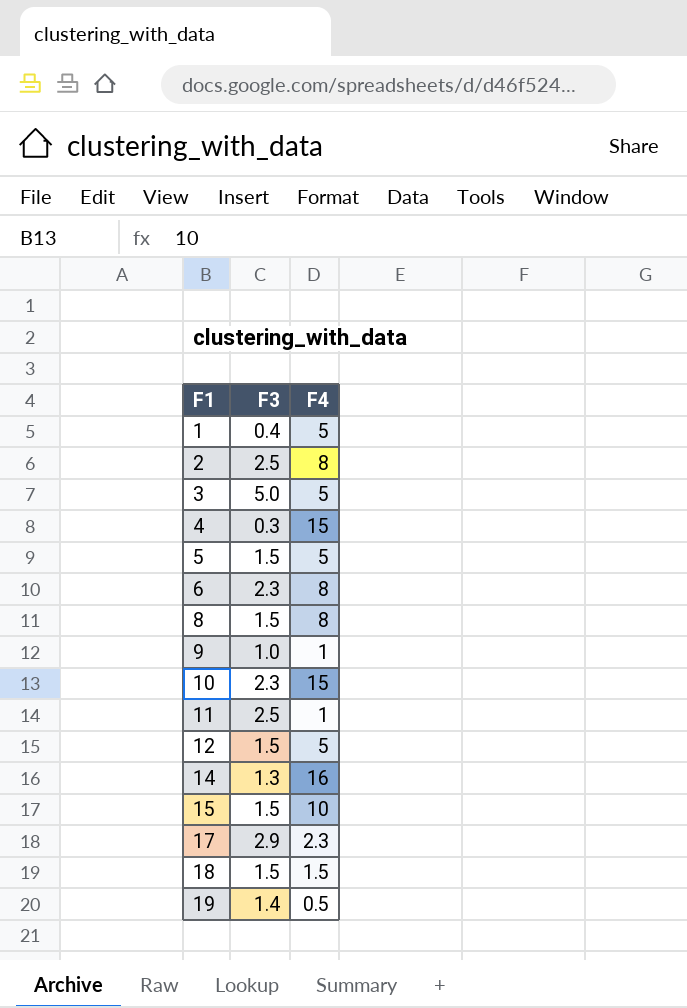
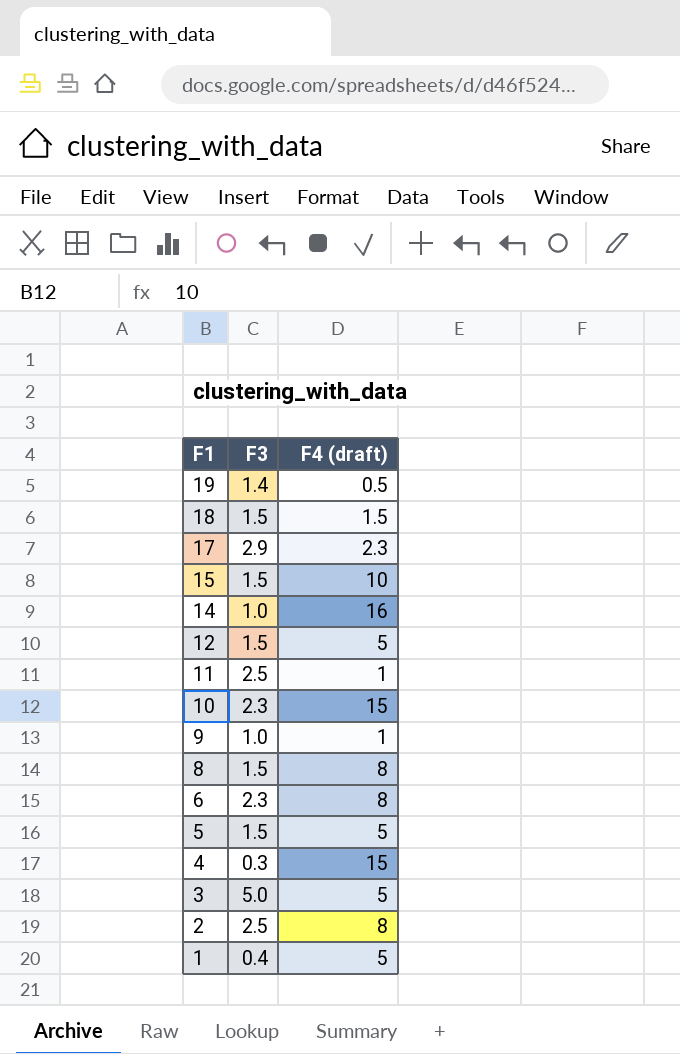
row order: F1 ascending -> F1 descending
column name: F4 -> F4 (draft)
14 | F3: 1.3 -> 1.0

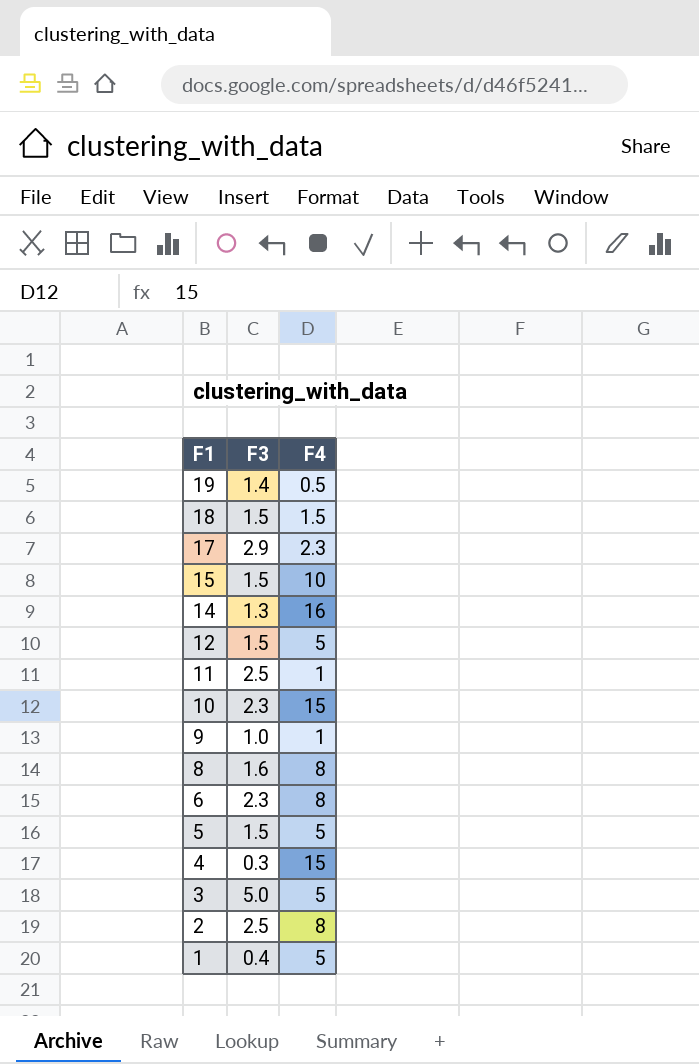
column name: F4 (draft) -> F4
14 | F3: 1.0 -> 1.3
8 | F3: 1.5 -> 1.6

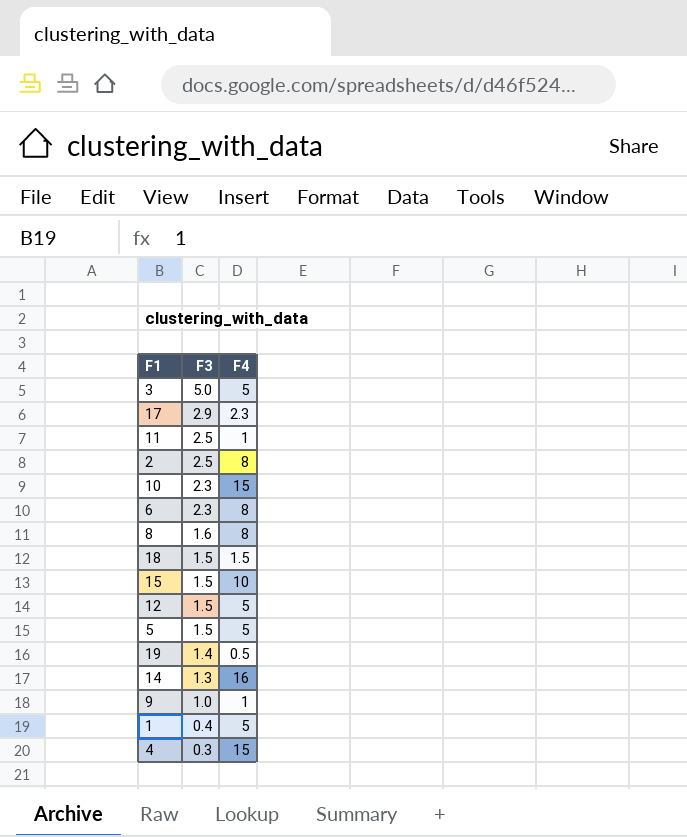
row order: F1 descending -> F3 descending

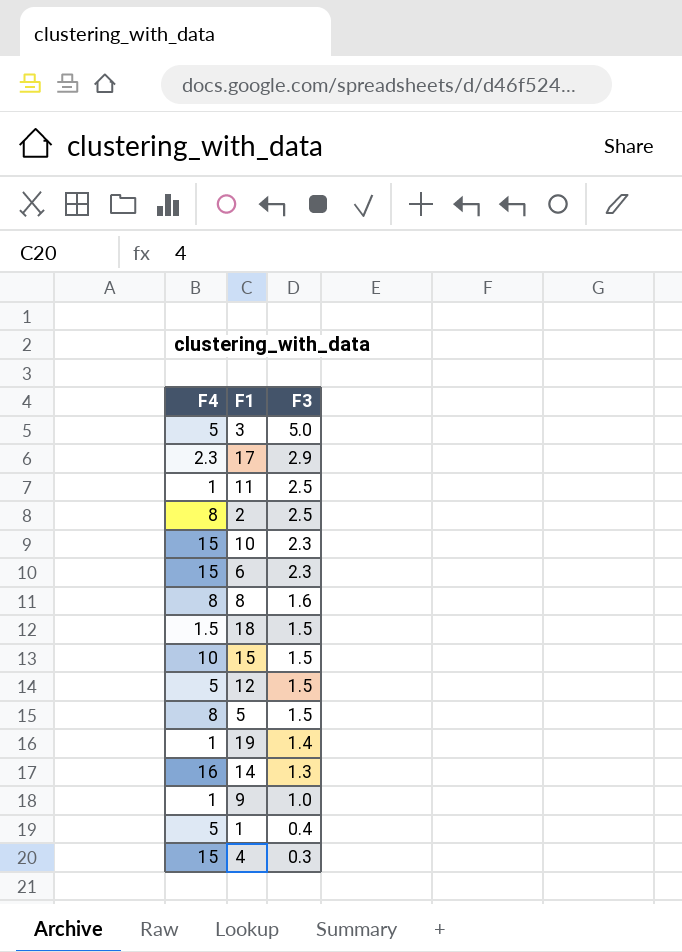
column F4 | position: 3 -> 1
6 | F4: 8 -> 15
5 | F4: 5 -> 8
19 | F4: 0.5 -> 1

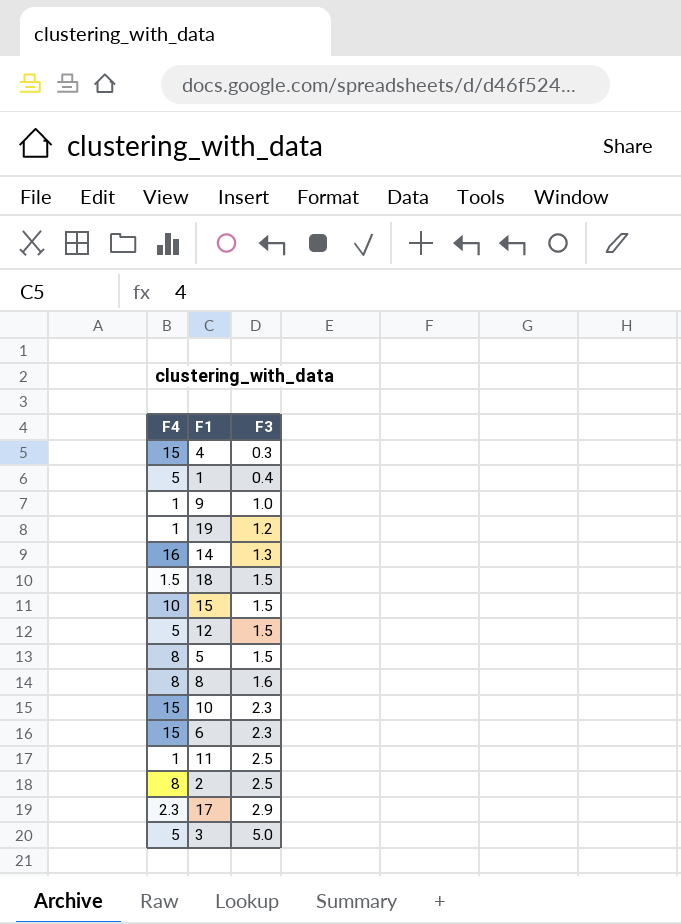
row order: F3 descending -> F3 ascending
19 | F3: 1.4 -> 1.2

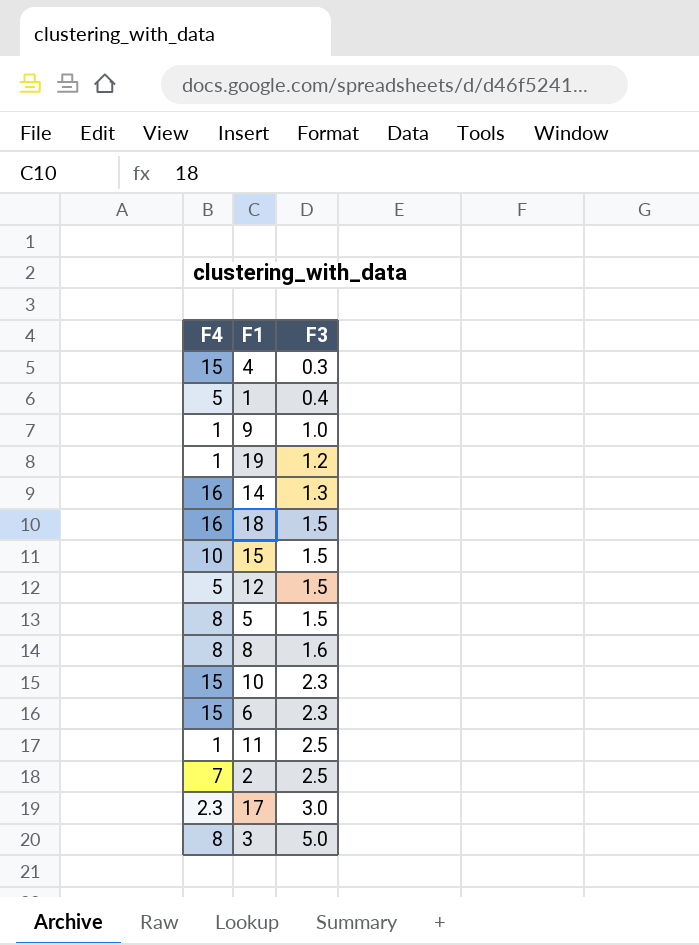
18 | F4: 1.5 -> 16
2 | F4: 8 -> 7
17 | F3: 2.9 -> 3.0
3 | F4: 5 -> 8

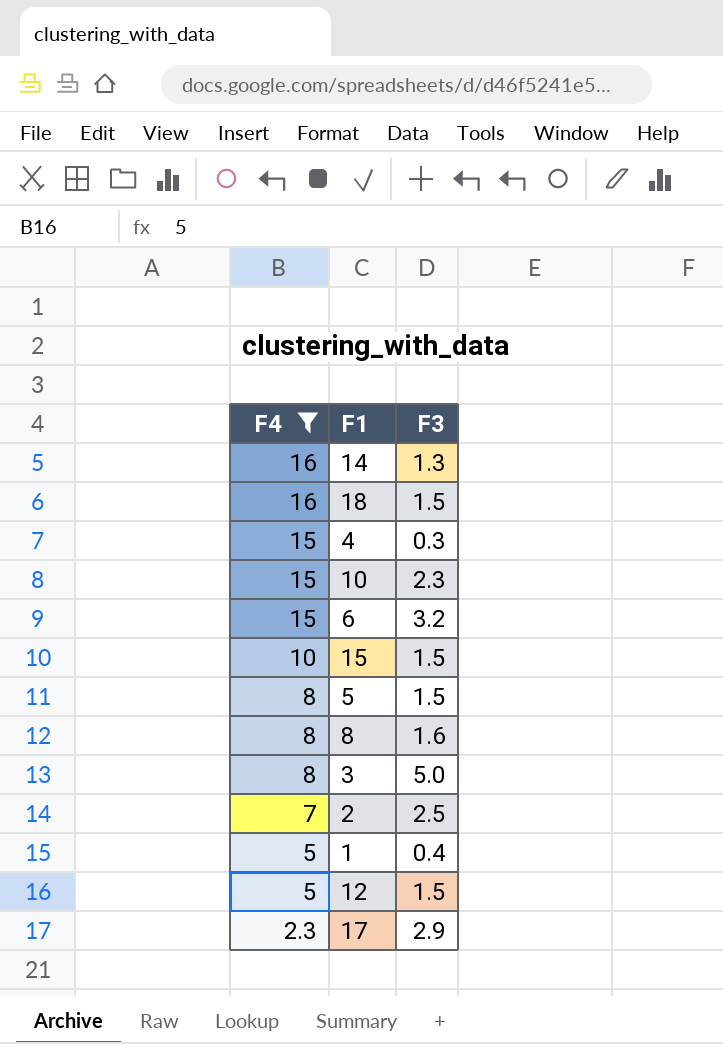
filter: none -> F4 != 1
row order: F3 ascending -> F4 descending
6 | F3: 2.3 -> 3.2
17 | F3: 3.0 -> 2.9

